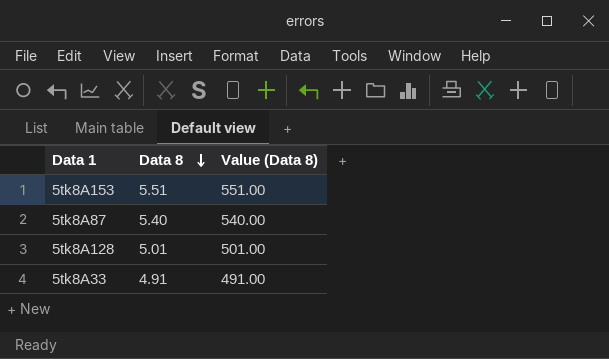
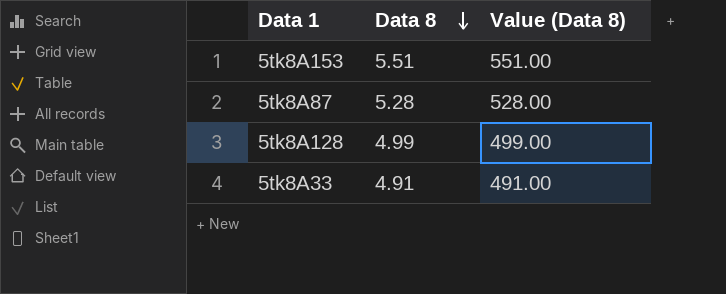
5tk8A87 | Data 8: 5.40 -> 5.28
5tk8A87 | Value (Data 8): 540.00 -> 528.00
5tk8A128 | Data 8: 5.01 -> 4.99
5tk8A128 | Value (Data 8): 501.00 -> 499.00

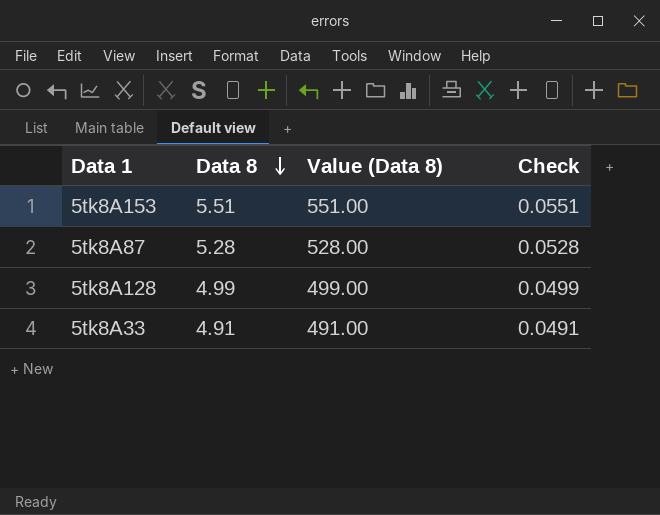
column Check | formula: none -> [Data 8] * 0.01

